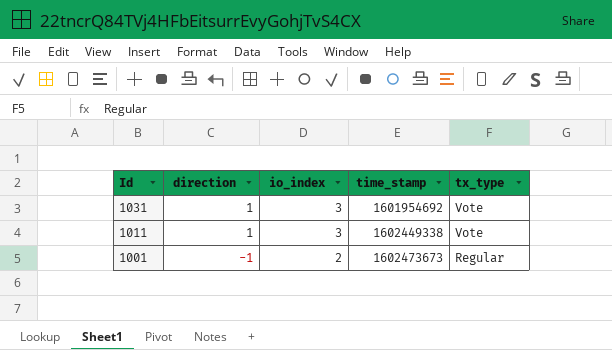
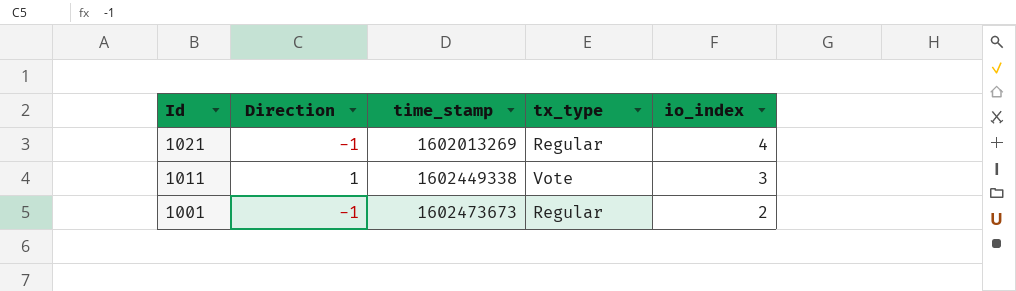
column name: direction -> Direction
column io_index | position: 3 -> 5
row 1031: 1 | 3 | 1601954692 | Vote -> none
row 1021: none -> -1 | 1602013269 | Regular | 4

